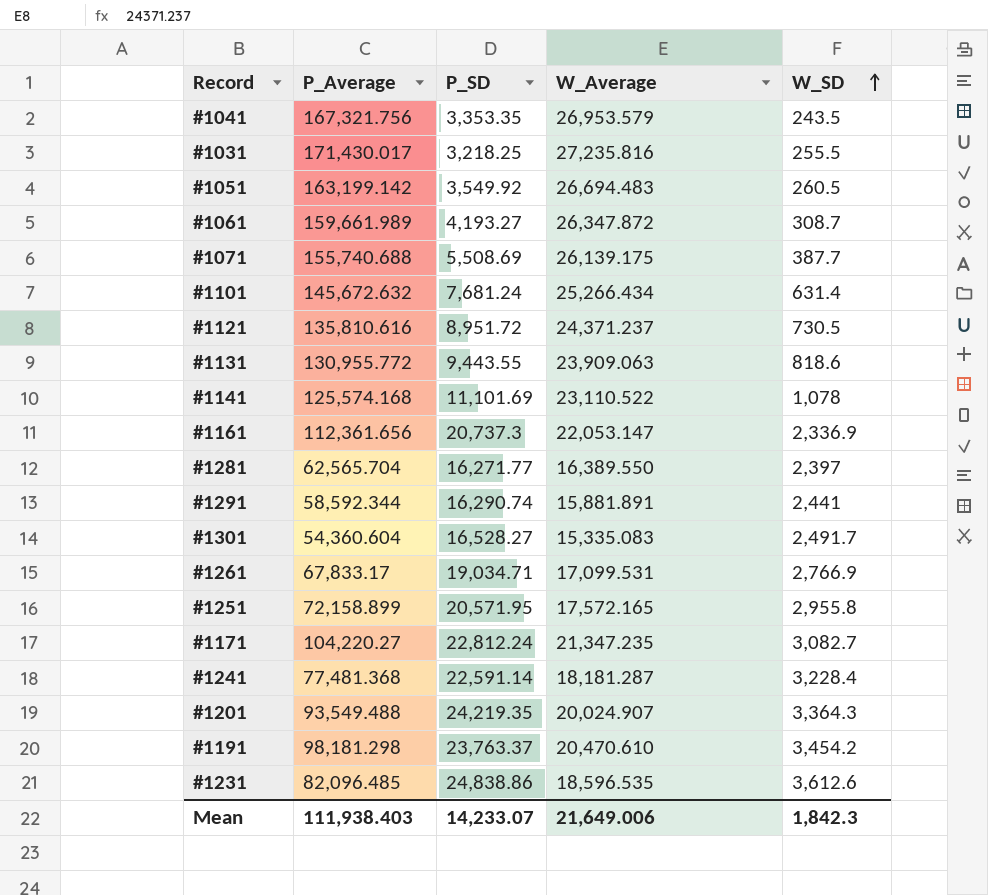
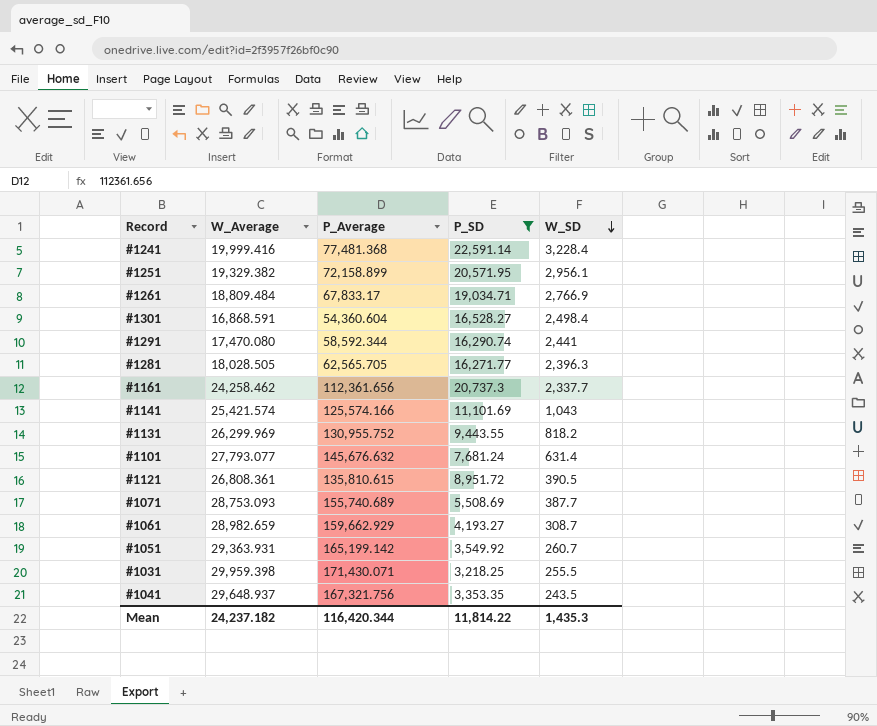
filter: none -> P_SD <= 22,591.14
row order: W_SD ascending -> W_SD descending
column W_Average | position: 4 -> 2
#1241 | W_Average: 18,181.287 -> 19,999.416
#1251 | W_Average: 17,572.165 -> 19,329.382
#1251 | W_SD: 2,955.8 -> 2,956.1
#1261 | W_Average: 17,099.531 -> 18,809.484
#1301 | W_Average: 15,335.083 -> 16,868.591
#1301 | W_SD: 2,491.7 -> 2,498.4
#1291 | W_Average: 15,881.891 -> 17,470.080
#1281 | W_Average: 16,389.550 -> 18,028.505
#1281 | P_Average: 62,565.704 -> 62,565.705
#1281 | W_SD: 2,397 -> 2,396.3
#1161 | W_Average: 22,053.147 -> 24,258.462
#1161 | W_SD: 2,336.9 -> 2,337.7
#1141 | W_Average: 23,110.522 -> 25,421.574
#1141 | P_Average: 125,574.168 -> 125,574.166
#1141 | W_SD: 1,078 -> 1,043
#1131 | W_Average: 23,909.063 -> 26,299.969
#1131 | P_Average: 130,955.772 -> 130,955.752
#1131 | W_SD: 818.6 -> 818.2
#1101 | W_Average: 25,266.434 -> 27,793.077
#1101 | P_Average: 145,672.632 -> 145,676.632
#1121 | W_Average: 24,371.237 -> 26,808.361
#1121 | P_Average: 135,810.616 -> 135,810.615
#1121 | W_SD: 730.5 -> 390.5
#1071 | W_Average: 26,139.175 -> 28,753.093
#1071 | P_Average: 155,740.688 -> 155,740.689
#1061 | W_Average: 26,347.872 -> 28,982.659
#1061 | P_Average: 159,661.989 -> 159,662.929
#1051 | W_Average: 26,694.483 -> 29,363.931
#1051 | P_Average: 163,199.142 -> 165,199.142
#1051 | W_SD: 260.5 -> 260.7
#1031 | W_Average: 27,235.816 -> 29,959.398
#1031 | P_Average: 171,430.017 -> 171,430.071
#1041 | W_Average: 26,953.579 -> 29,648.937
Mean | W_Average: 21,649.006 -> 24,237.182
Mean | P_Average: 111,938.403 -> 116,420.344
Mean | P_SD: 14,233.07 -> 11,814.22
Mean | W_SD: 1,842.3 -> 1,435.3

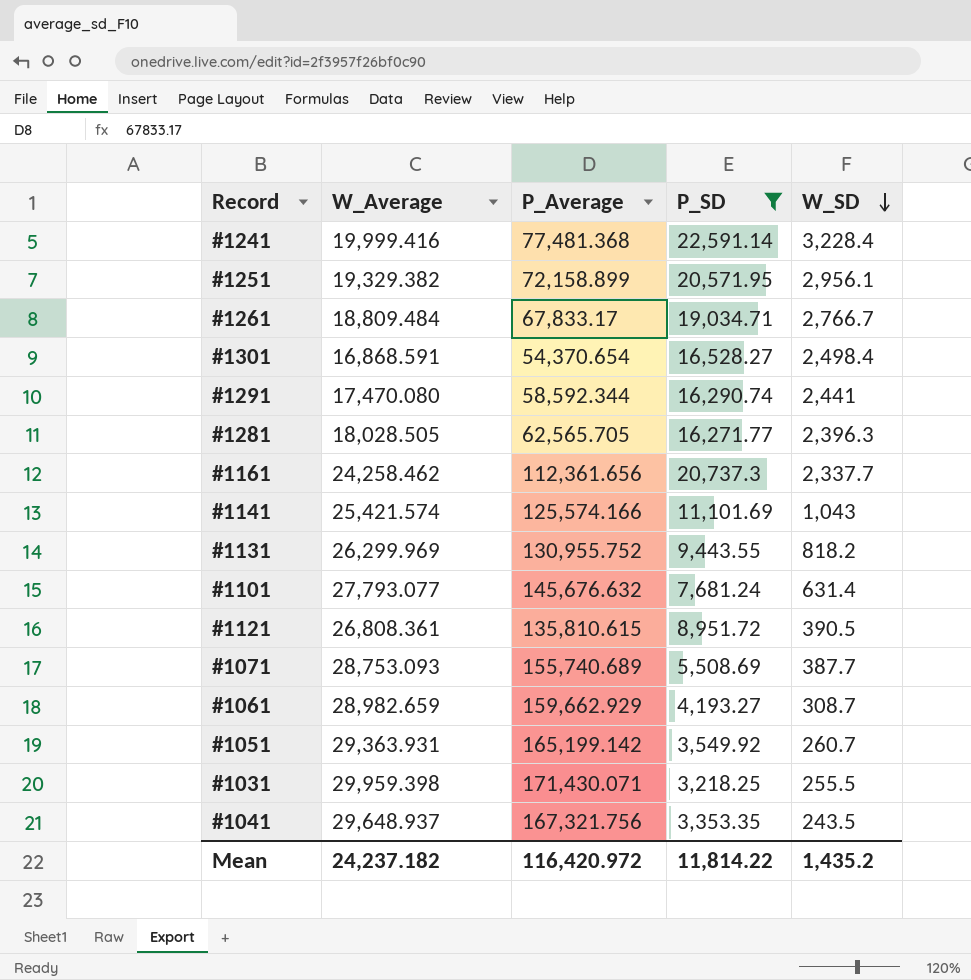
#1261 | W_SD: 2,766.9 -> 2,766.7
#1301 | P_Average: 54,360.604 -> 54,370.654
Mean | P_Average: 116,420.344 -> 116,420.972
Mean | W_SD: 1,435.3 -> 1,435.2

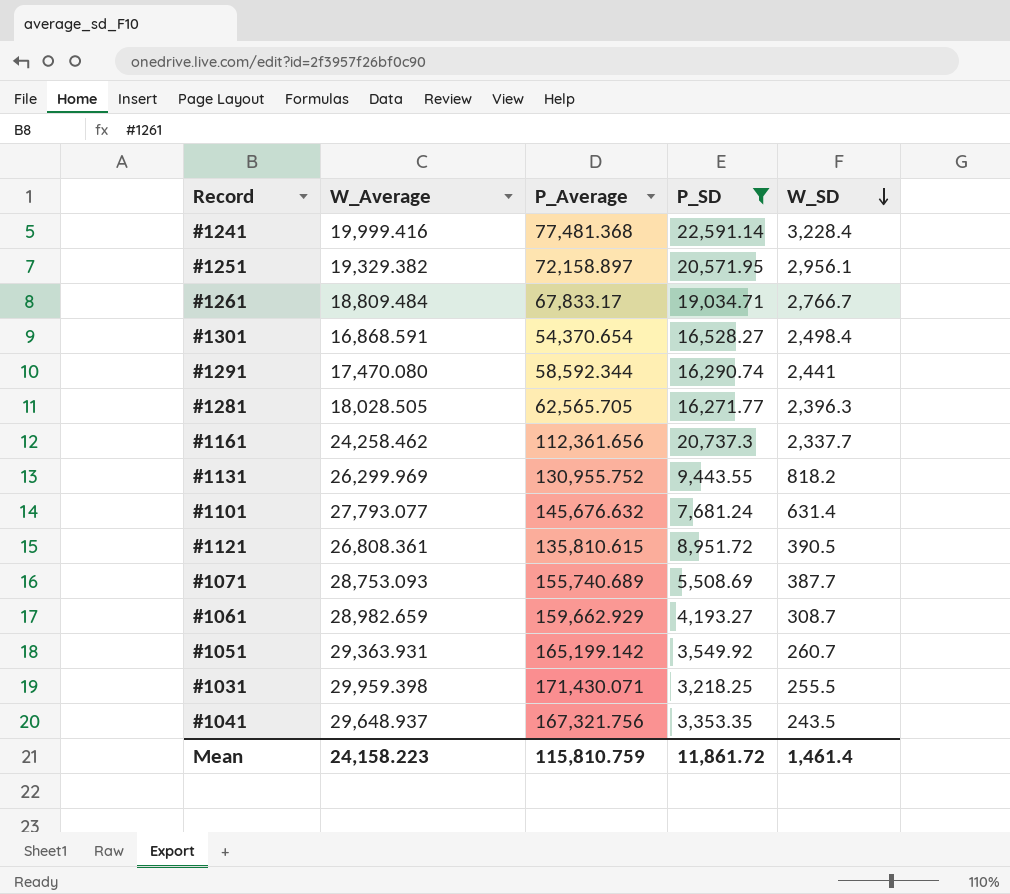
row #1141: 25,421.574 | 125,574.166 | 11,101.69 | 1,043 -> none
#1251 | P_Average: 72,158.899 -> 72,158.897
Mean | W_Average: 24,237.182 -> 24,158.223
Mean | P_Average: 116,420.972 -> 115,810.759
Mean | P_SD: 11,814.22 -> 11,861.72
Mean | W_SD: 1,435.2 -> 1,461.4

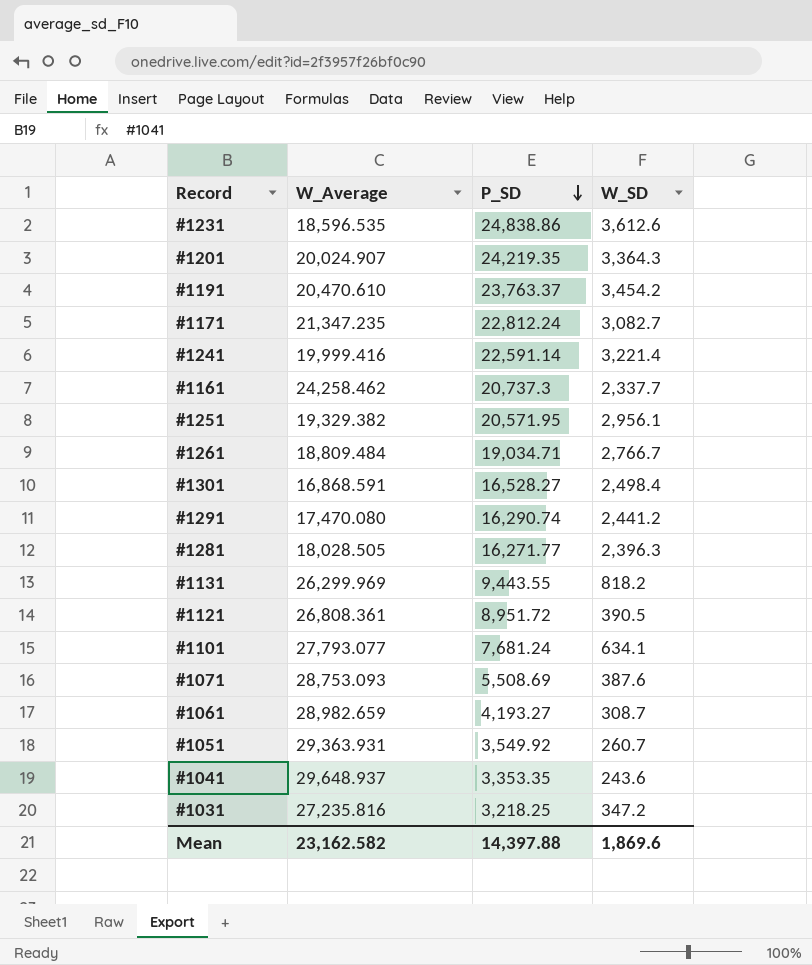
filter: P_SD <= 22,591.14 -> none
row order: W_SD descending -> P_SD descending
column P_Average | position: 3 -> none
#1241 | W_SD: 3,228.4 -> 3,221.4
#1291 | W_SD: 2,441 -> 2,441.2
#1101 | W_SD: 631.4 -> 634.1
#1071 | W_SD: 387.7 -> 387.6
#1041 | W_SD: 243.5 -> 243.6
#1031 | W_Average: 29,959.398 -> 27,235.816
#1031 | W_SD: 255.5 -> 347.2
Mean | W_Average: 24,158.223 -> 23,162.582
Mean | P_SD: 11,861.72 -> 14,397.88
Mean | W_SD: 1,461.4 -> 1,869.6

